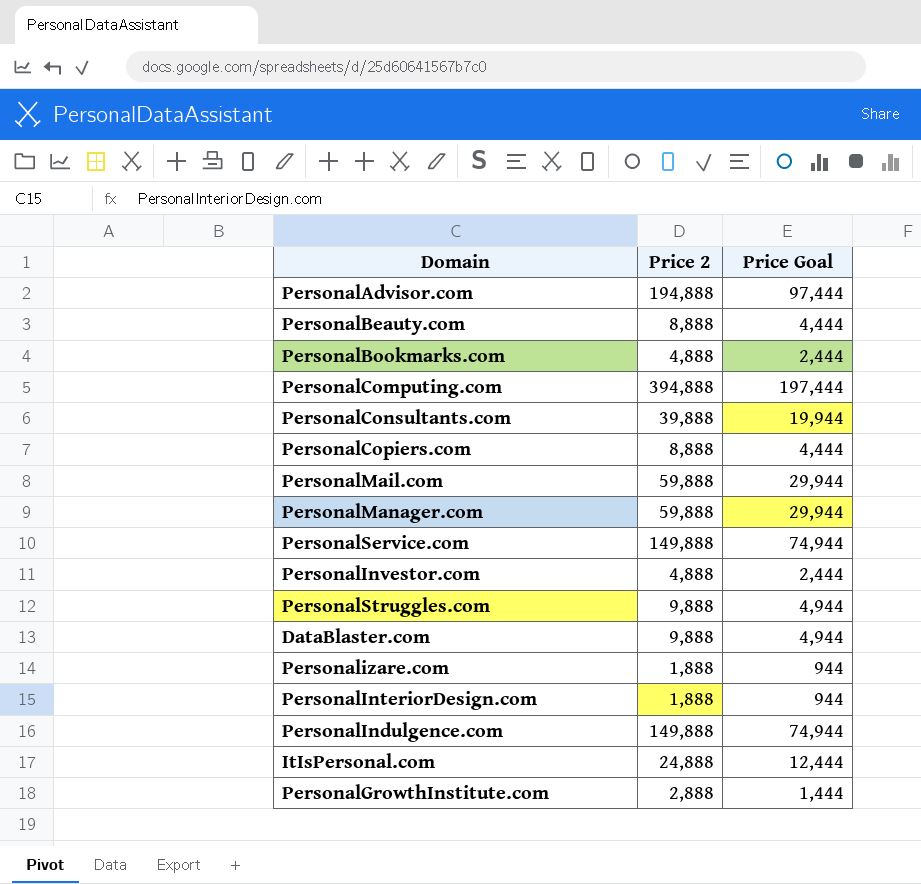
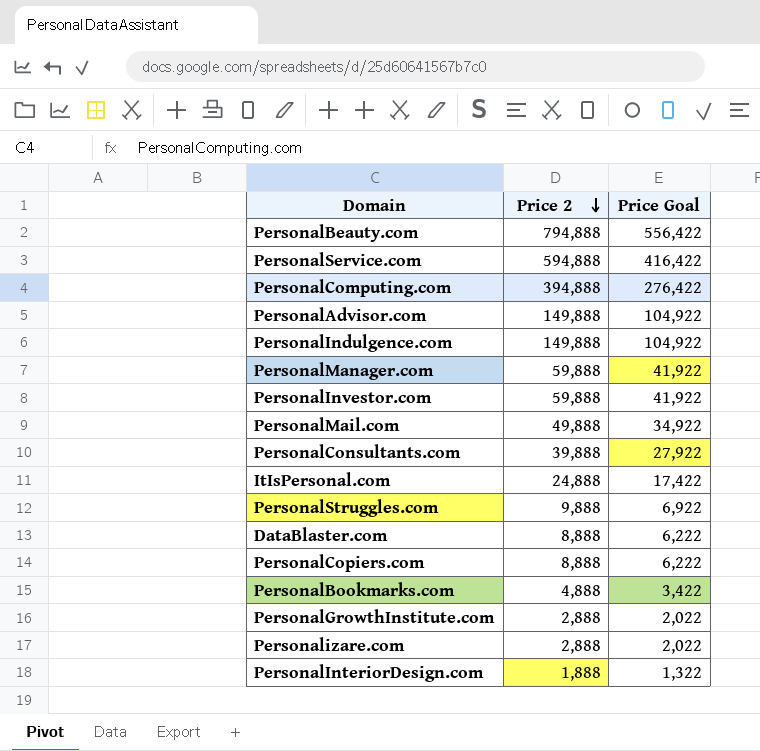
row order: none -> Price 2 descending
column Price Goal | formula: [Price 2] * 0.5 -> [Price 2] * 0.7
PersonalBeauty.com | Price 2: 8,888 -> 794,888
PersonalService.com | Price 2: 149,888 -> 594,888
PersonalAdvisor.com | Price 2: 194,888 -> 149,888
PersonalInvestor.com | Price 2: 4,888 -> 59,888
PersonalMail.com | Price 2: 59,888 -> 49,888
DataBlaster.com | Price 2: 9,888 -> 8,888
Personalizare.com | Price 2: 1,888 -> 2,888

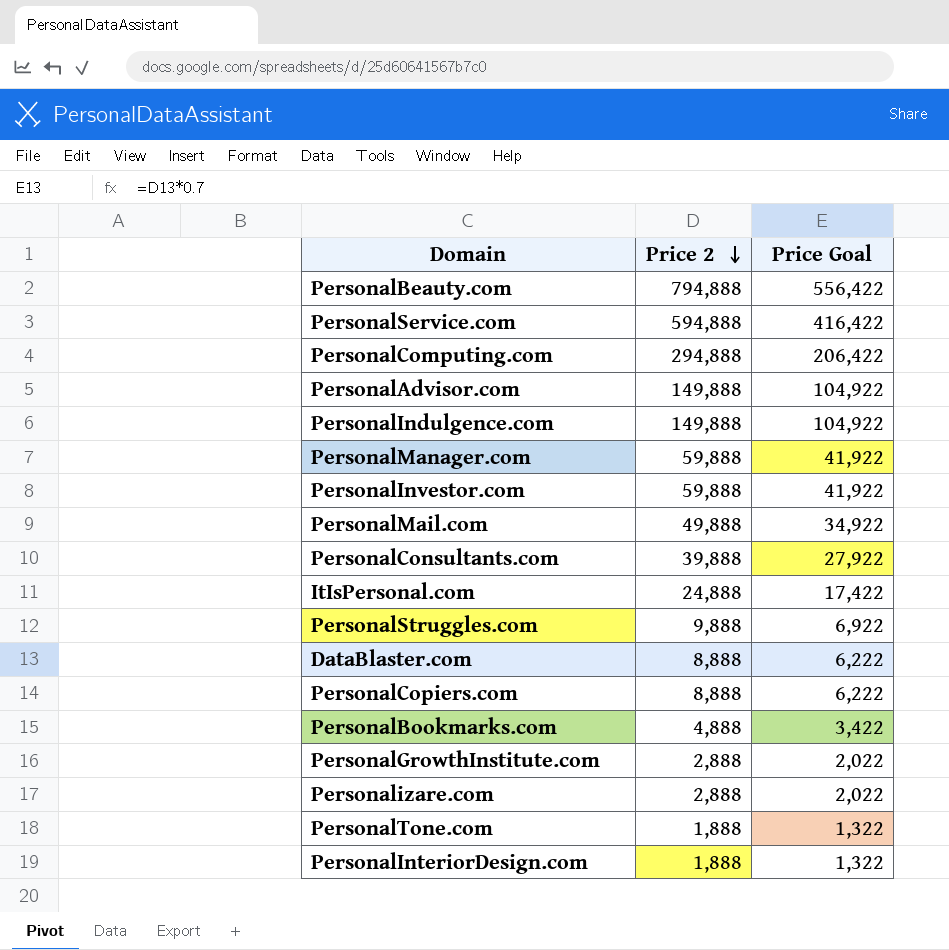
PersonalComputing.com | Price 2: 394,888 -> 294,888
PersonalComputing.com | Price Goal: 276,422 -> 206,422
row PersonalTone.com: none -> 1,888 | 1,322

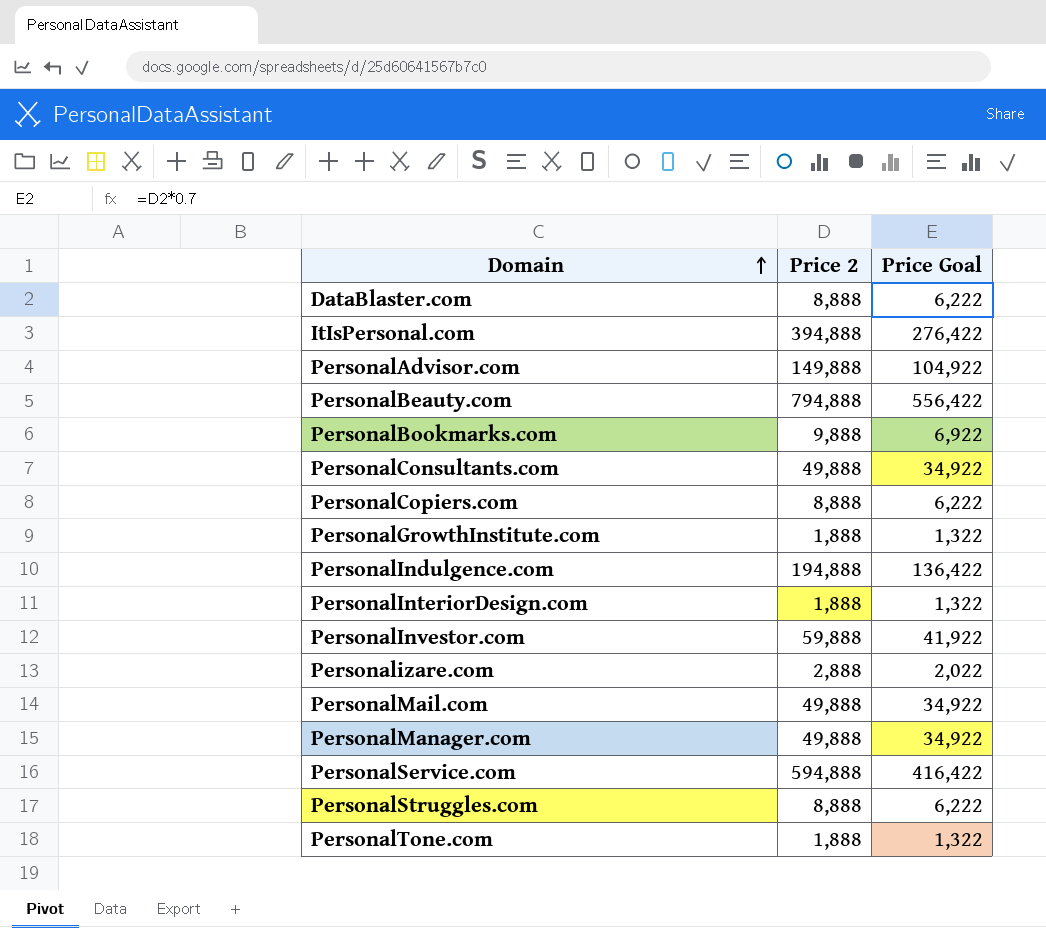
row order: Price 2 descending -> Domain ascending
row PersonalComputing.com: 294,888 | 206,422 -> none
ItIsPersonal.com | Price 2: 24,888 -> 394,888
ItIsPersonal.com | Price Goal: 17,422 -> 276,422
PersonalBookmarks.com | Price 2: 4,888 -> 9,888
PersonalBookmarks.com | Price Goal: 3,422 -> 6,922
PersonalConsultants.com | Price 2: 39,888 -> 49,888
PersonalConsultants.com | Price Goal: 27,922 -> 34,922
PersonalGrowthInstitute.com | Price 2: 2,888 -> 1,888
PersonalGrowthInstitute.com | Price Goal: 2,022 -> 1,322
PersonalIndulgence.com | Price 2: 149,888 -> 194,888
PersonalIndulgence.com | Price Goal: 104,922 -> 136,422
PersonalManager.com | Price 2: 59,888 -> 49,888
PersonalManager.com | Price Goal: 41,922 -> 34,922
PersonalStruggles.com | Price 2: 9,888 -> 8,888
PersonalStruggles.com | Price Goal: 6,922 -> 6,222

